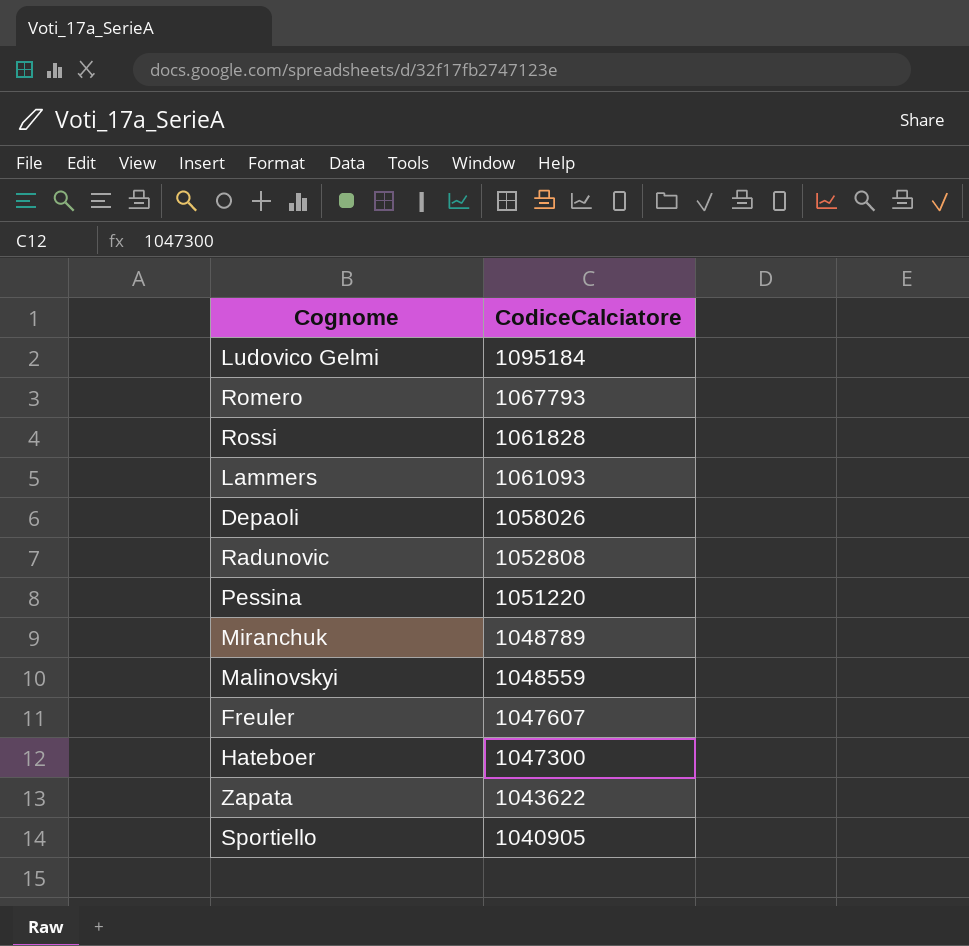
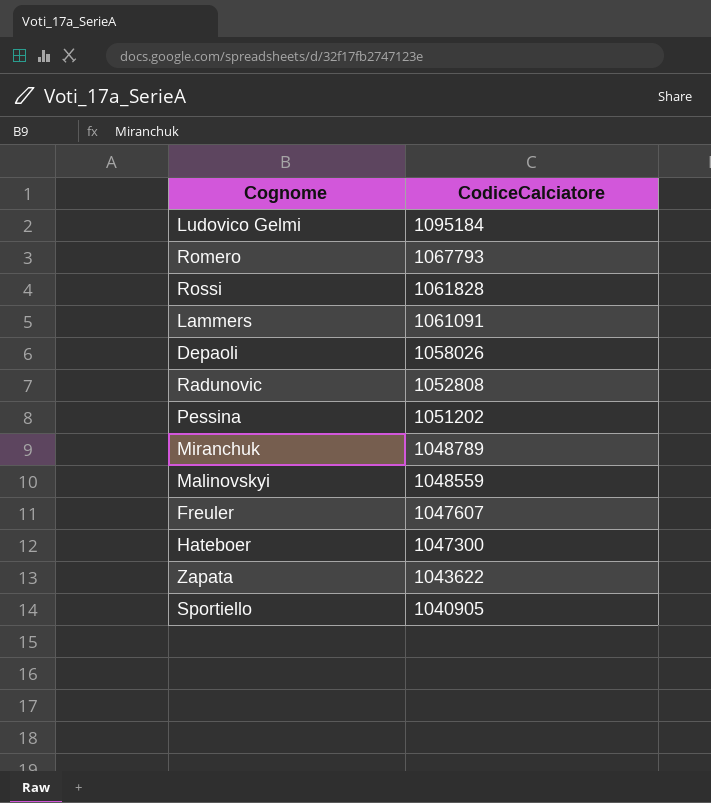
Lammers | CodiceCalciatore: 1061093 -> 1061091
Pessina | CodiceCalciatore: 1051220 -> 1051202

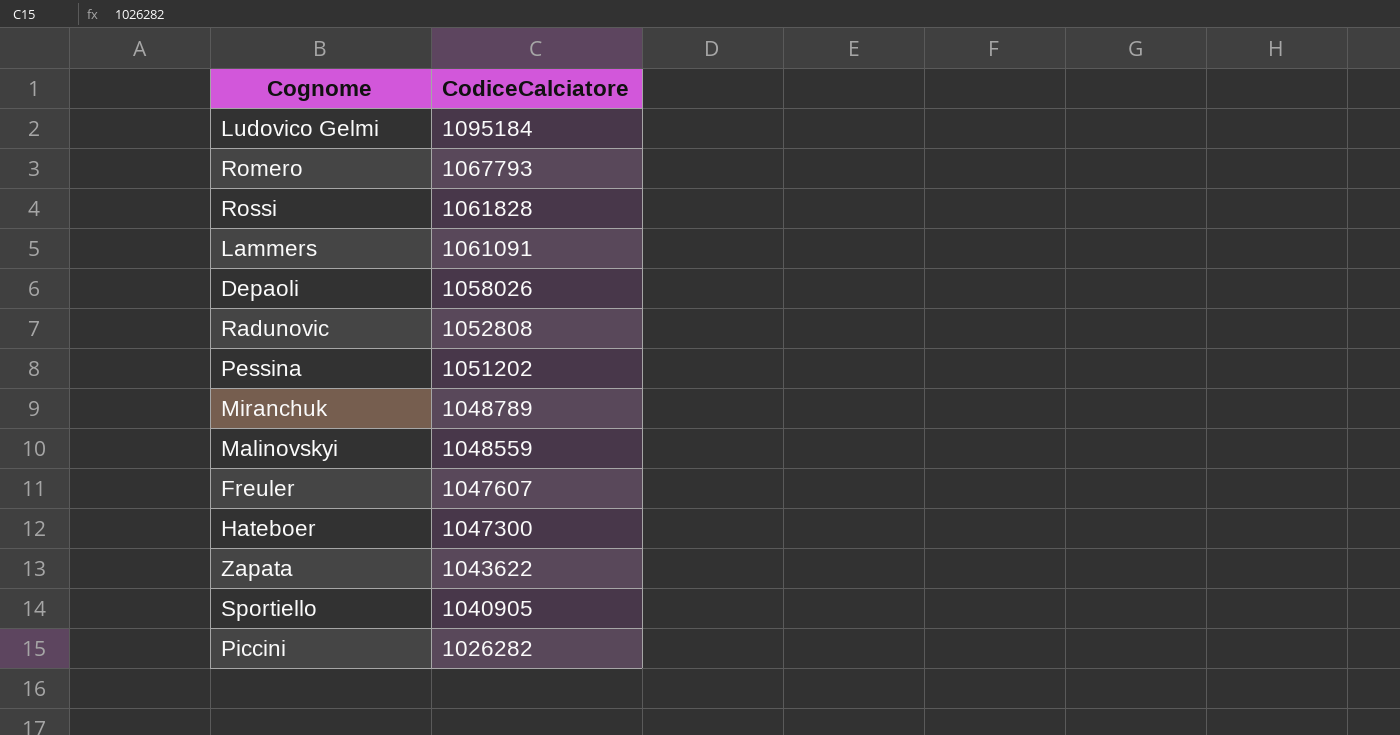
row Piccini: none -> 1026282

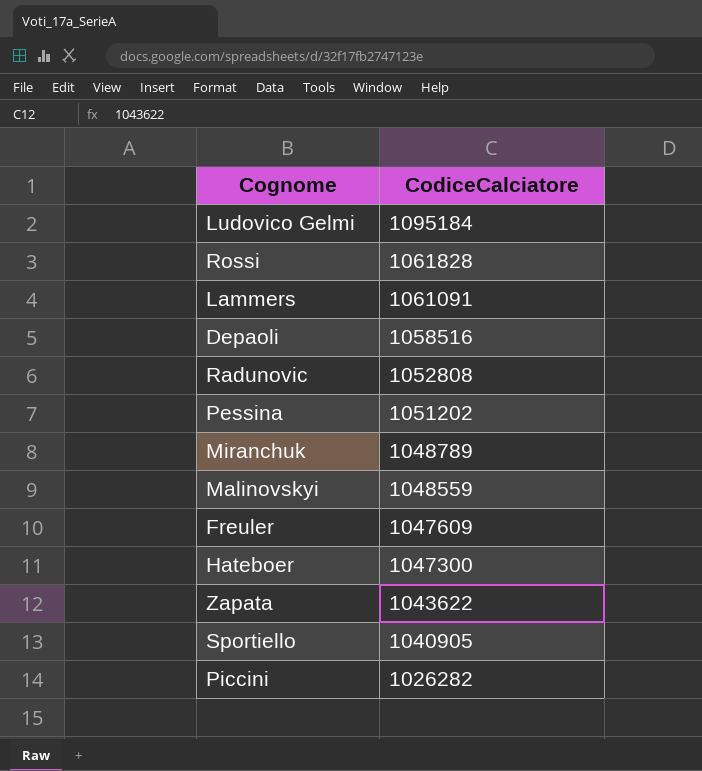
row Romero: 1067793 -> none
Depaoli | CodiceCalciatore: 1058026 -> 1058516
Freuler | CodiceCalciatore: 1047607 -> 1047609

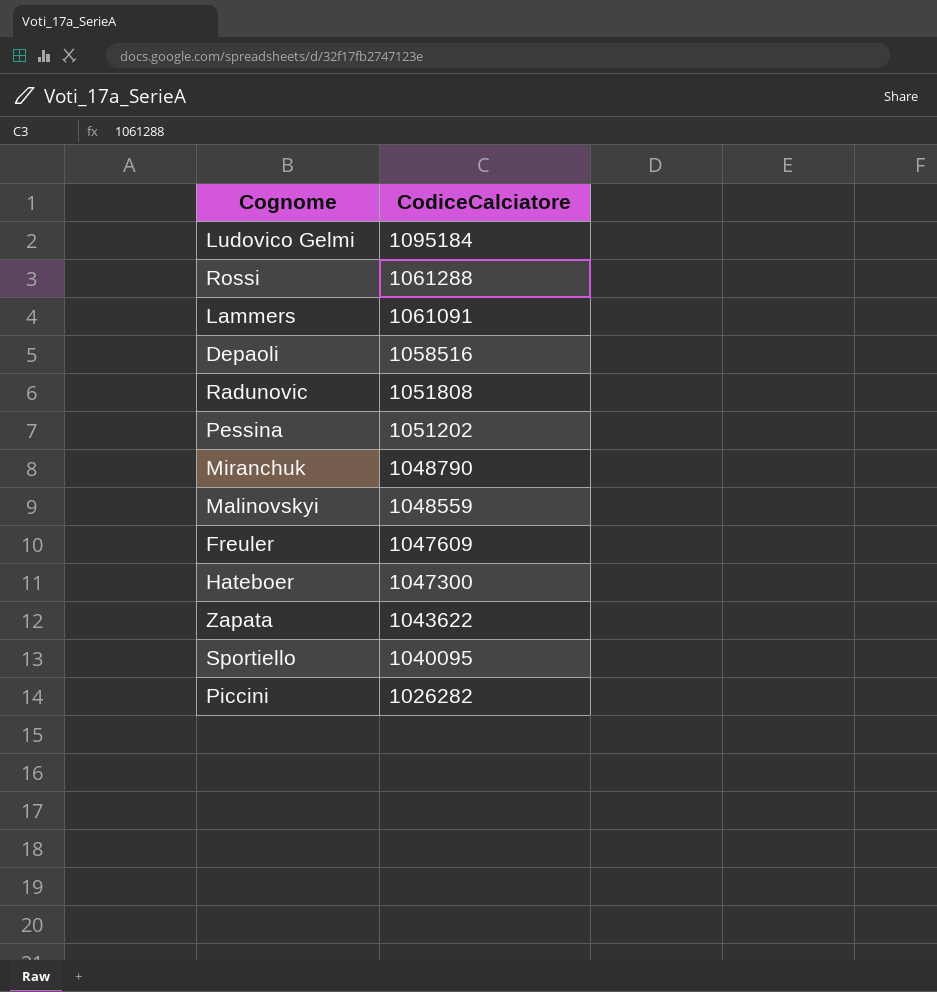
Rossi | CodiceCalciatore: 1061828 -> 1061288
Radunovic | CodiceCalciatore: 1052808 -> 1051808
Miranchuk | CodiceCalciatore: 1048789 -> 1048790
Sportiello | CodiceCalciatore: 1040905 -> 1040095

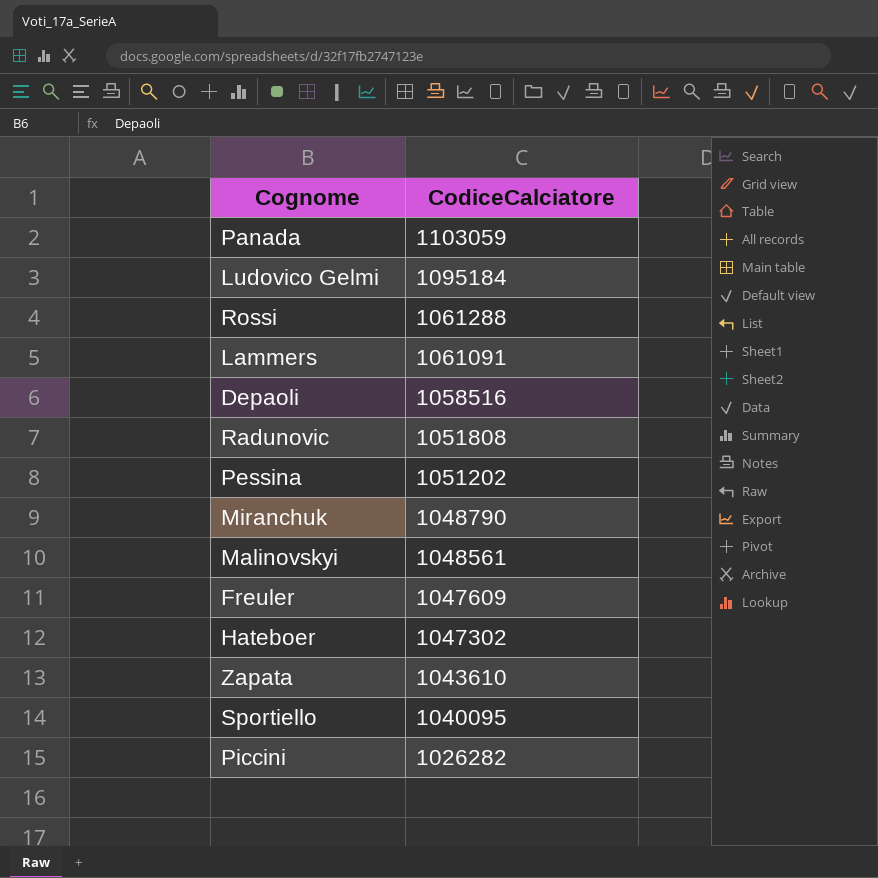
row Panada: none -> 1103059
Malinovskyi | CodiceCalciatore: 1048559 -> 1048561
Hateboer | CodiceCalciatore: 1047300 -> 1047302
Zapata | CodiceCalciatore: 1043622 -> 1043610

